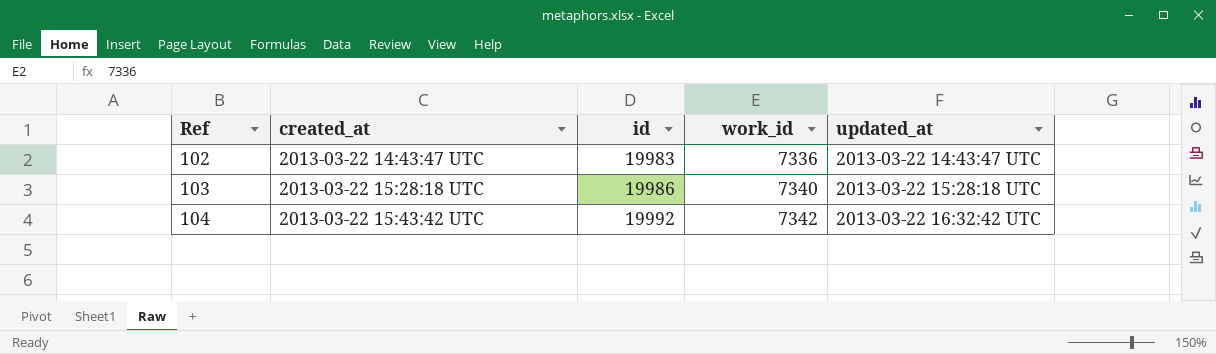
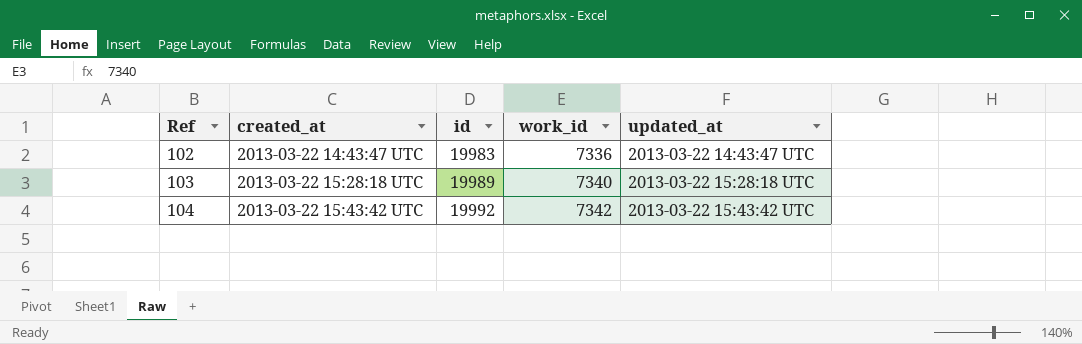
103 | id: 19986 -> 19989
104 | updated_at: 2013-03-22 16:32:42 UTC -> 2013-03-22 15:43:42 UTC

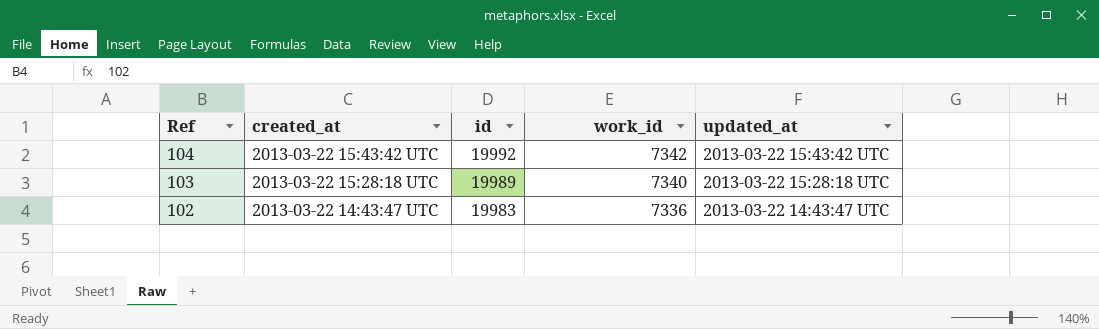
row order: Ref ascending -> Ref descending

